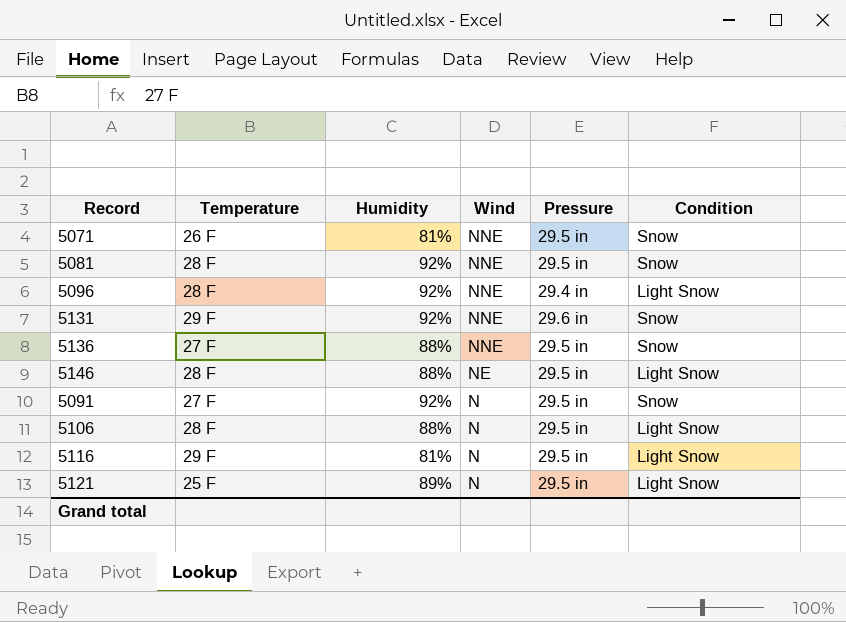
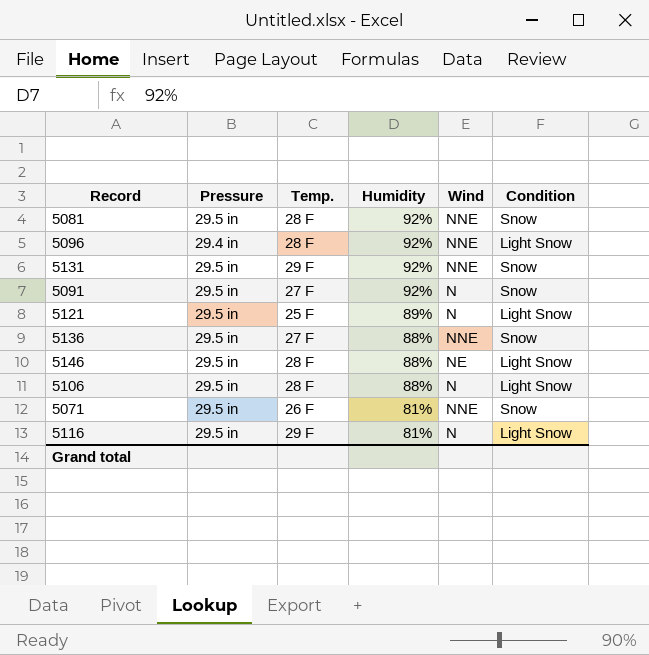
row order: Wind descending -> Humidity descending
column Pressure | position: 5 -> 2
column name: Temperature -> Temp.
5131 | Pressure: 29.6 in -> 29.5 in

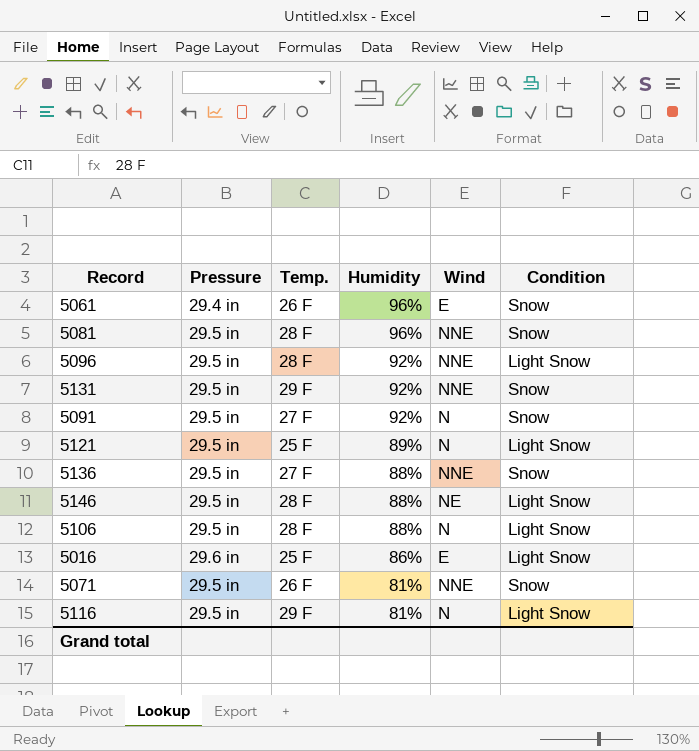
row 5061: none -> 29.4 in | 26 F | 96% | E | Snow
5081 | Humidity: 92% -> 96%
5096 | Pressure: 29.4 in -> 29.5 in
row 5016: none -> 29.6 in | 25 F | 86% | E | Light Snow

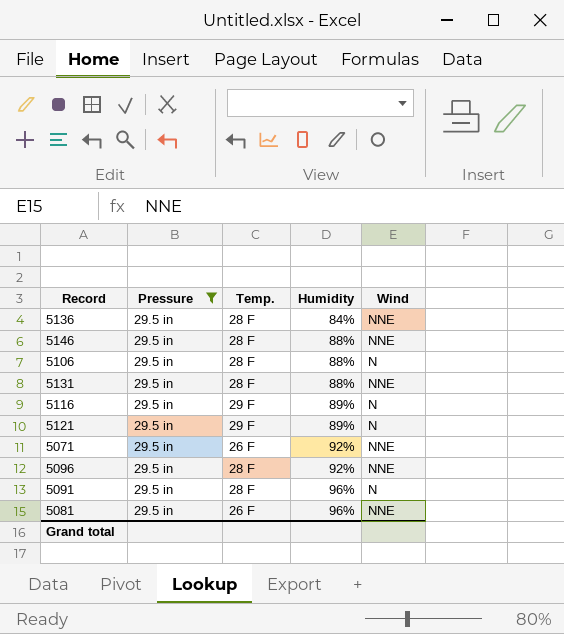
filter: none -> Pressure = 29.5 in
row order: Humidity descending -> Humidity ascending
column Condition | position: 6 -> none
5136 | Temp.: 27 F -> 28 F
5136 | Humidity: 88% -> 84%
5146 | Wind: NE -> NNE
5131 | Temp.: 29 F -> 28 F
5131 | Humidity: 92% -> 88%
5116 | Humidity: 81% -> 89%
5121 | Temp.: 25 F -> 29 F
5071 | Humidity: 81% -> 92%
5091 | Temp.: 27 F -> 28 F
5091 | Humidity: 92% -> 96%
5081 | Temp.: 28 F -> 26 F

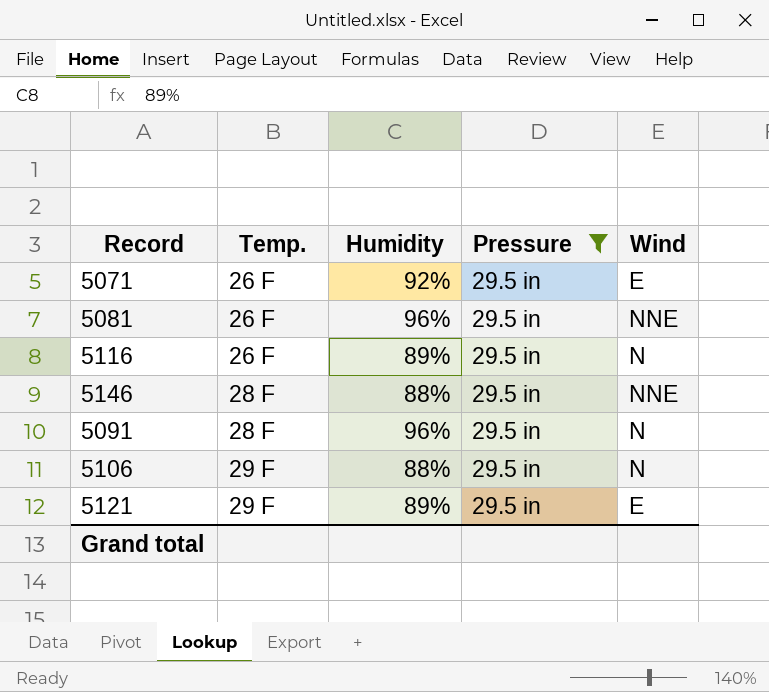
row order: Humidity ascending -> Temp. ascending
column Pressure | position: 2 -> 4
row 5136: 29.5 in | 28 F | 84% | NNE -> none
row 5131: 29.5 in | 28 F | 88% | NNE -> none
row 5096: 29.5 in | 28 F | 92% | NNE -> none
5071 | Wind: NNE -> E
5116 | Temp.: 29 F -> 26 F
5106 | Temp.: 28 F -> 29 F
5121 | Wind: N -> E

